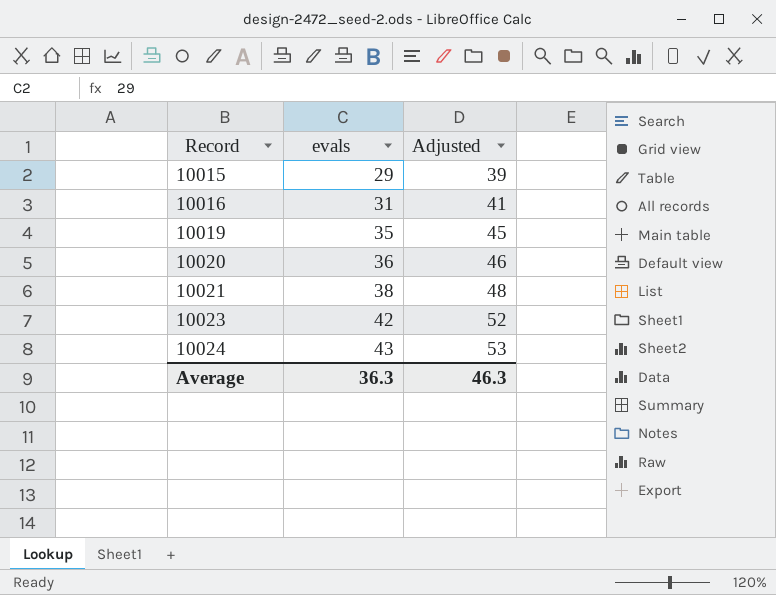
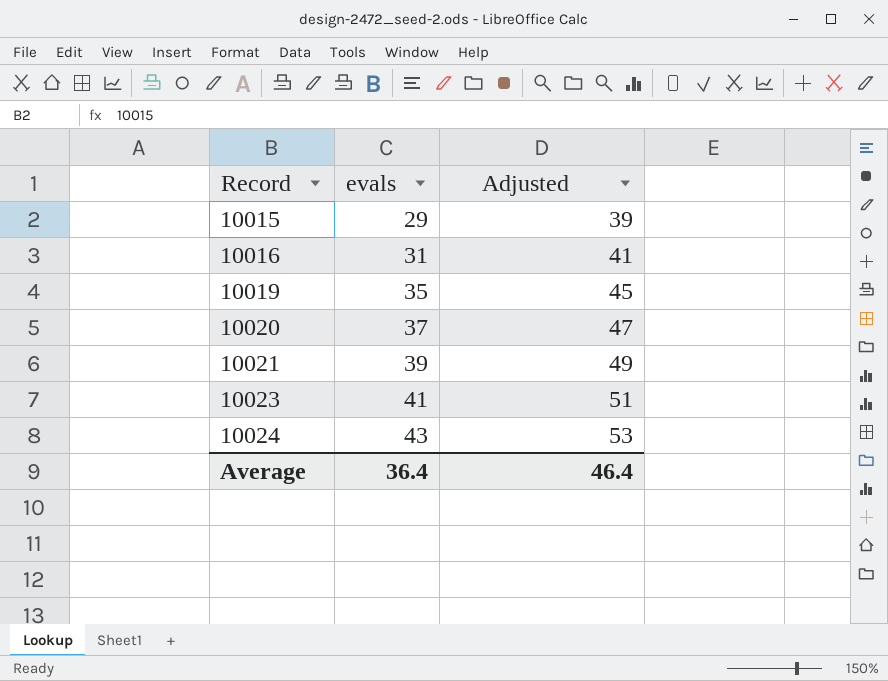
10020 | evals: 36 -> 37
10020 | Adjusted: 46 -> 47
10021 | evals: 38 -> 39
10021 | Adjusted: 48 -> 49
10023 | evals: 42 -> 41
10023 | Adjusted: 52 -> 51
Average | evals: 36.3 -> 36.4
Average | Adjusted: 46.3 -> 46.4

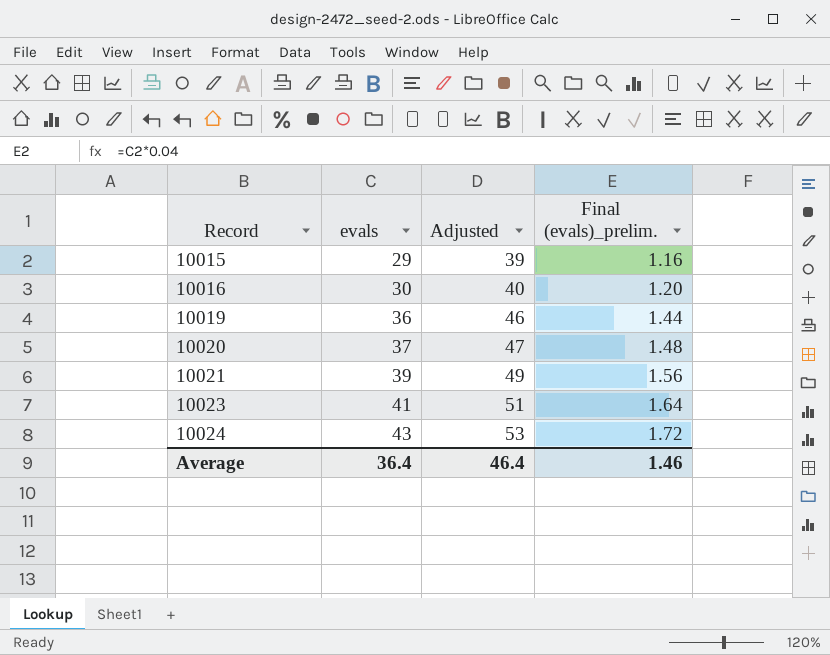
column Final (evals)_prelim. | formula: none -> [evals] * 0.04
10016 | evals: 31 -> 30
10016 | Adjusted: 41 -> 40
10019 | evals: 35 -> 36
10019 | Adjusted: 45 -> 46

